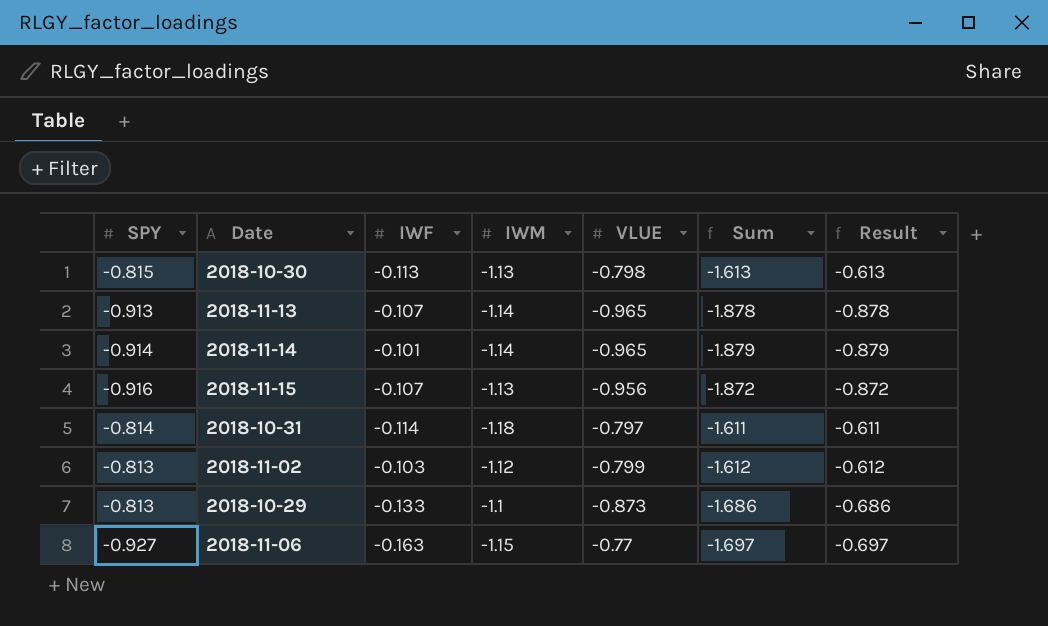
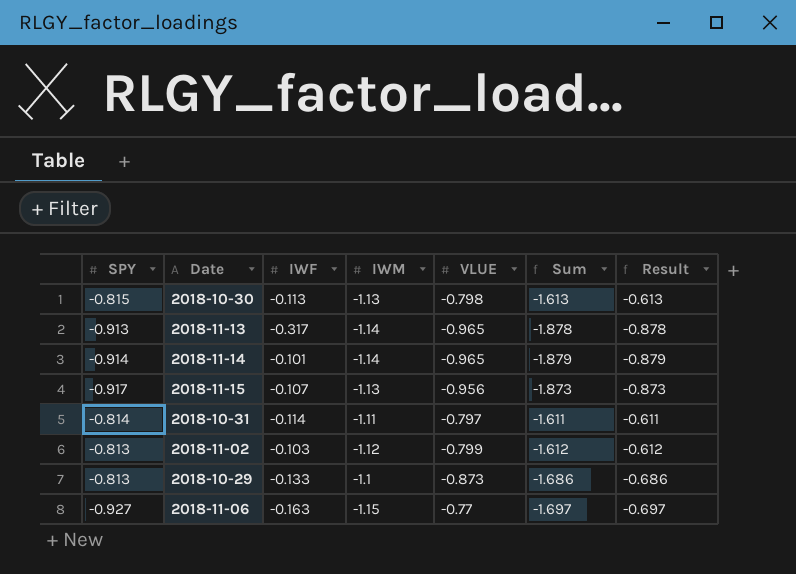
2018-11-13 | IWF: -0.107 -> -0.317
2018-11-15 | SPY: -0.916 -> -0.917
2018-11-15 | Sum: -1.872 -> -1.873
2018-11-15 | Result: -0.872 -> -0.873
2018-10-31 | IWM: -1.18 -> -1.11

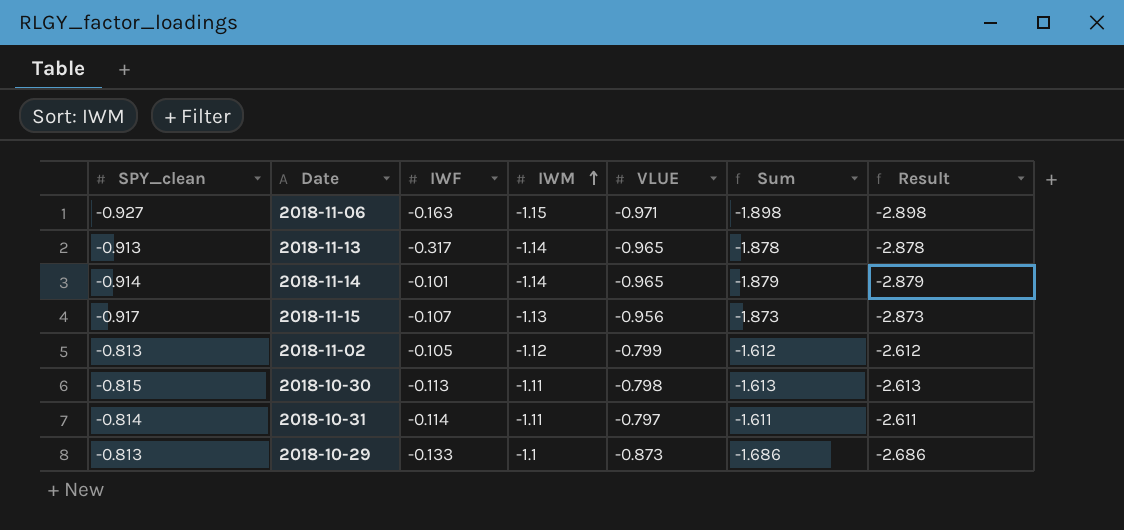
row order: none -> IWM ascending
column name: SPY -> SPY_clean
column Result | formula: [Sum] + 1 -> [Sum] - 1
2018-11-06 | VLUE: -0.77 -> -0.971
2018-11-06 | Sum: -1.697 -> -1.898
2018-11-02 | IWF: -0.103 -> -0.105
2018-10-30 | IWM: -1.13 -> -1.11

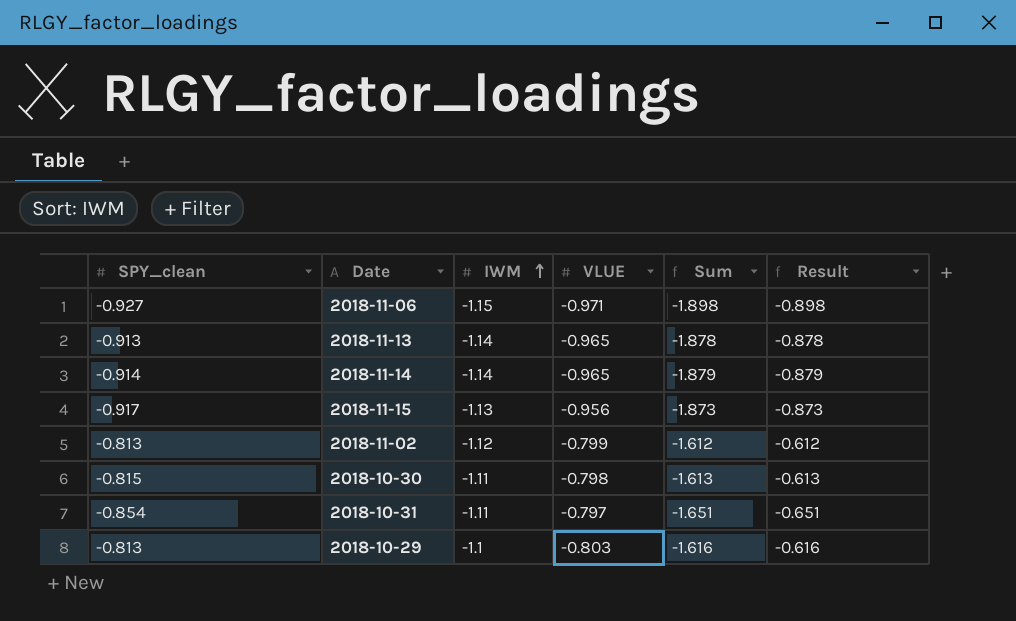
column IWF | position: 3 -> none
column Result | formula: [Sum] - 1 -> [Sum] + 1
2018-10-31 | SPY_clean: -0.814 -> -0.854
2018-10-31 | Sum: -1.611 -> -1.651
2018-10-29 | VLUE: -0.873 -> -0.803
2018-10-29 | Sum: -1.686 -> -1.616

